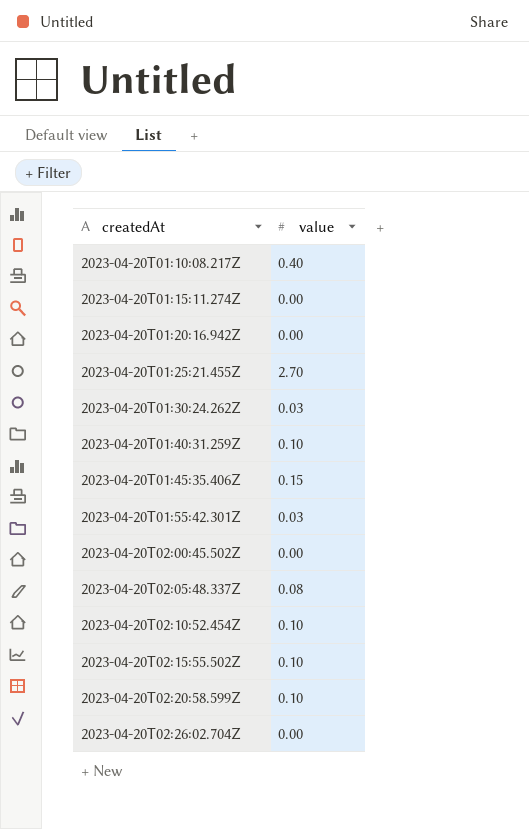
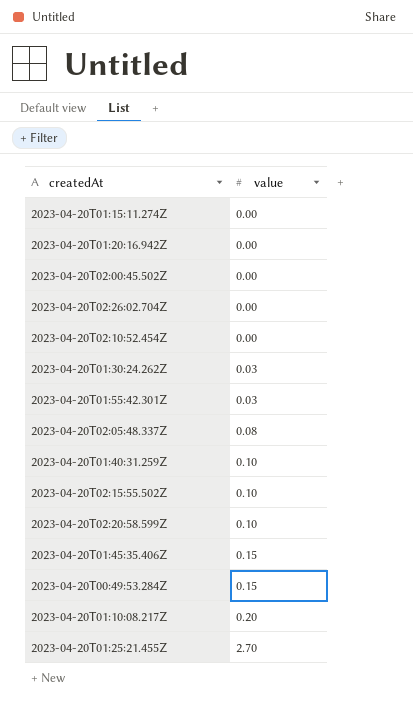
row order: createdAt ascending -> value ascending
2023-04-20T02:10:52.454Z | value: 0.10 -> 0.00
row 2023-04-20T00:49:53.284Z: none -> 0.15
2023-04-20T01:10:08.217Z | value: 0.40 -> 0.20

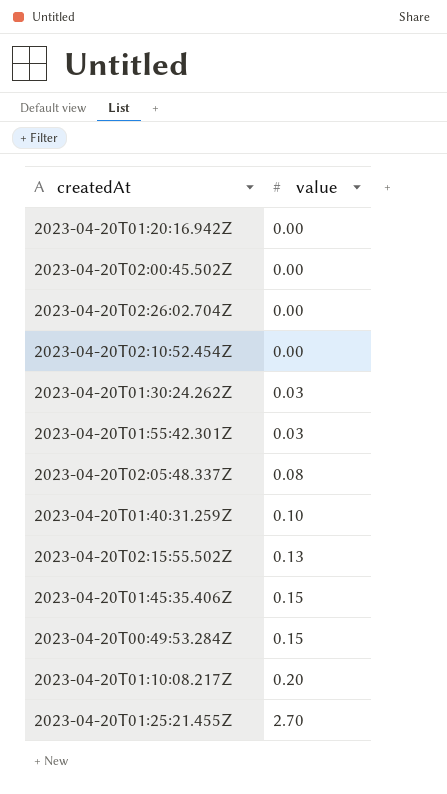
row 2023-04-20T01:15:11.274Z: 0.00 -> none
row 2023-04-20T02:20:58.599Z: 0.10 -> none
2023-04-20T02:15:55.502Z | value: 0.10 -> 0.13

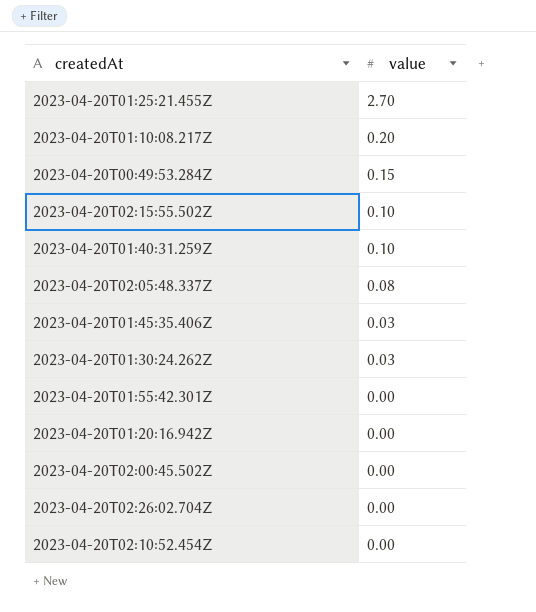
row order: value ascending -> value descending
2023-04-20T02:15:55.502Z | value: 0.13 -> 0.10
2023-04-20T01:45:35.406Z | value: 0.15 -> 0.03
2023-04-20T01:55:42.301Z | value: 0.03 -> 0.00

